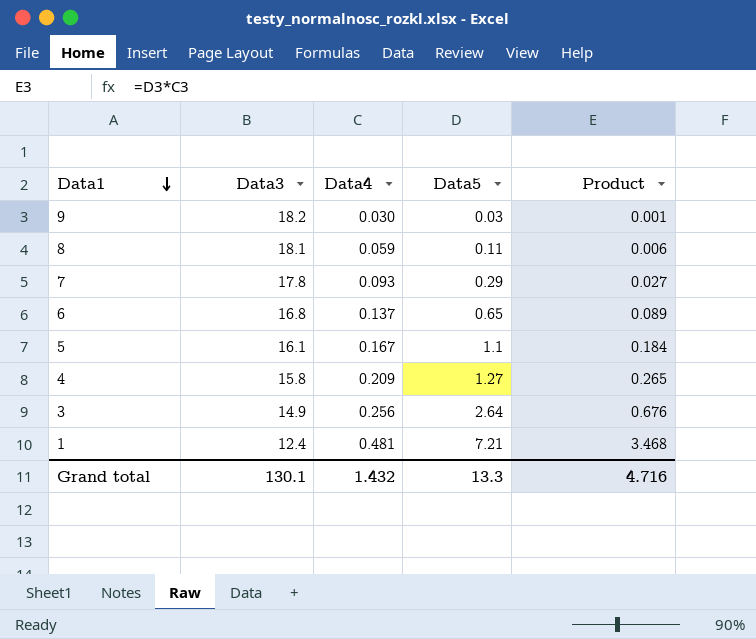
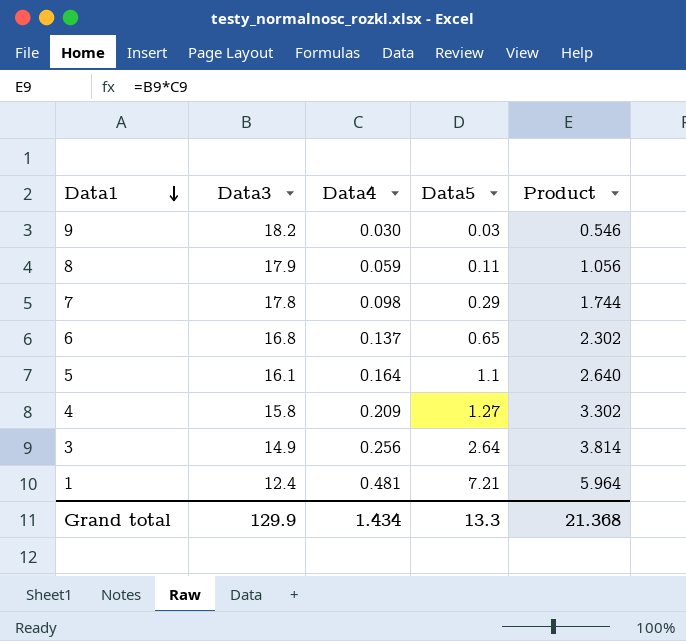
column Product | formula: [Data4] * [Data5] -> [Data3] * [Data4]
8 | Data3: 18.1 -> 17.9
7 | Data4: 0.093 -> 0.098
5 | Data4: 0.167 -> 0.164
Grand total | Data3: 130.1 -> 129.9
Grand total | Data4: 1.432 -> 1.434
Grand total | Product: 4.716 -> 21.368

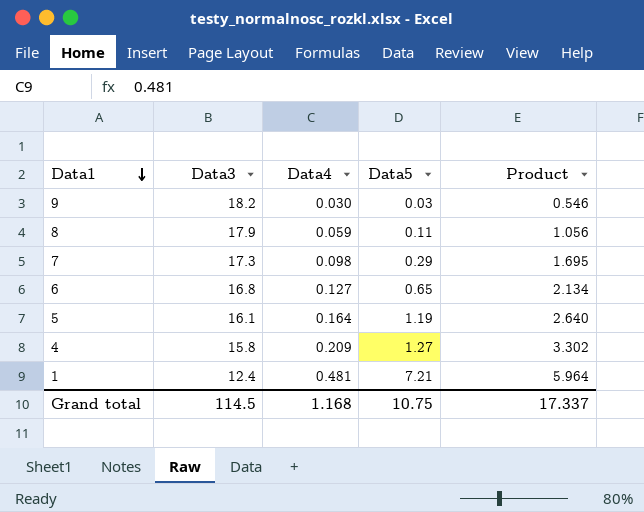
row 3: 14.9 | 0.256 | 2.64 | 3.814 -> none
7 | Data3: 17.8 -> 17.3
7 | Product: 1.744 -> 1.695
6 | Data4: 0.137 -> 0.127
6 | Product: 2.302 -> 2.134
5 | Data5: 1.1 -> 1.19
Grand total | Data3: 129.9 -> 114.5
Grand total | Data4: 1.434 -> 1.168
Grand total | Data5: 13.3 -> 10.75
Grand total | Product: 21.368 -> 17.337

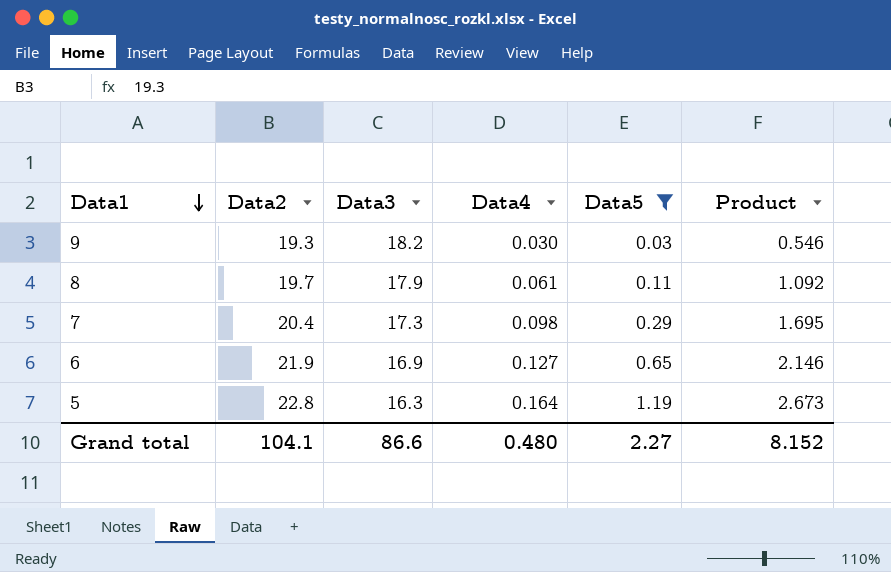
filter: none -> Data5 <= 1.19
column Data2 | position: none -> 2
8 | Data4: 0.059 -> 0.061
8 | Product: 1.056 -> 1.092
6 | Data3: 16.8 -> 16.9
6 | Product: 2.134 -> 2.146
5 | Data3: 16.1 -> 16.3
5 | Product: 2.640 -> 2.673
Grand total | Data3: 114.5 -> 86.6
Grand total | Data4: 1.168 -> 0.480
Grand total | Data5: 10.75 -> 2.27
Grand total | Product: 17.337 -> 8.152

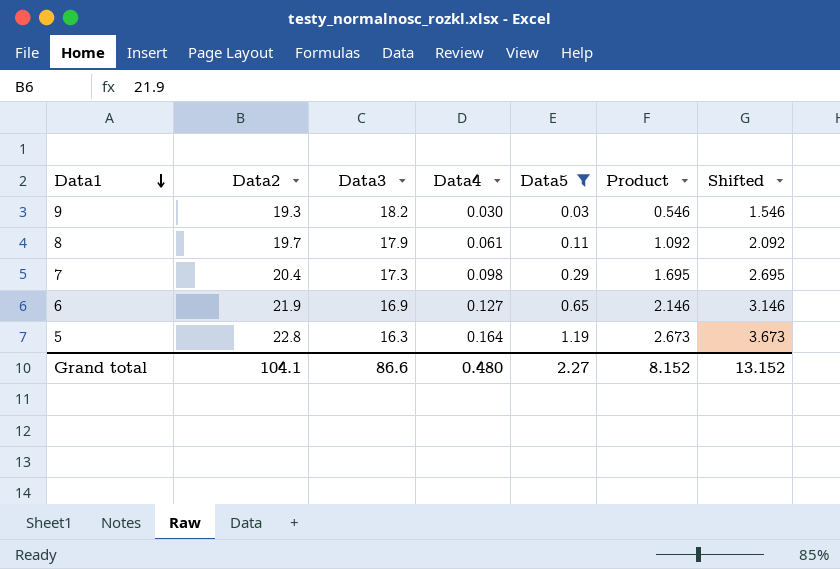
column Shifted | formula: none -> [Product] + 1

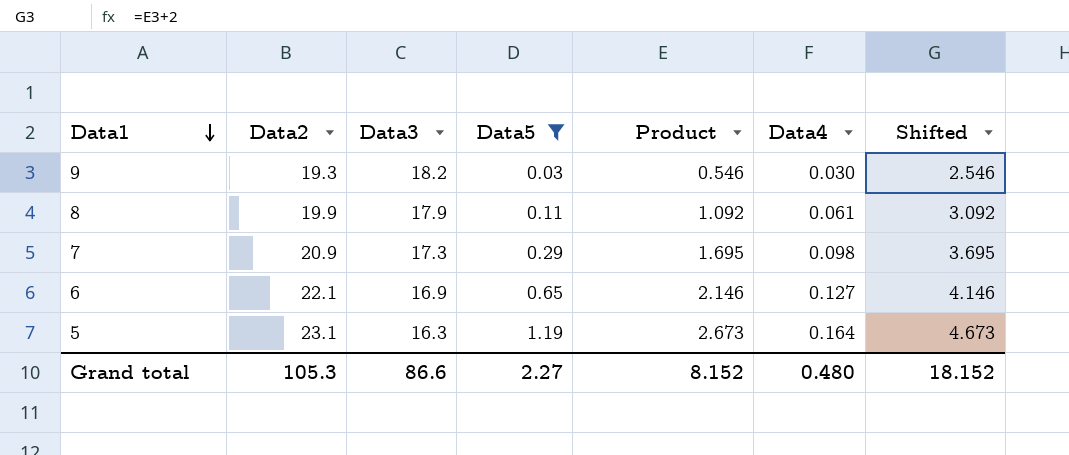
column Data4 | position: 4 -> 6
column Shifted | formula: [Product] + 1 -> [Product] + 2
8 | Data2: 19.7 -> 19.9
7 | Data2: 20.4 -> 20.9
6 | Data2: 21.9 -> 22.1
5 | Data2: 22.8 -> 23.1
Grand total | Data2: 104.1 -> 105.3
Grand total | Shifted: 13.152 -> 18.152

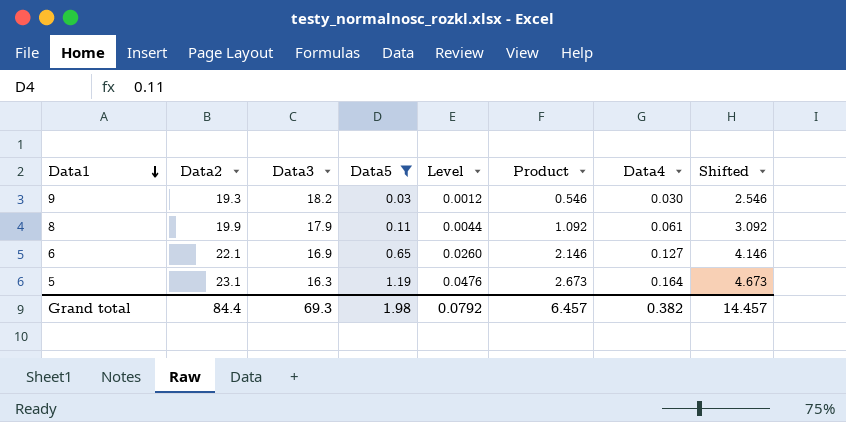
column Level | formula: none -> [Data5] * 0.04
row 7: 20.9 | 17.3 | 0.29 | 1.695 | 0.098 | 3.695 -> none
Grand total | Data2: 105.3 -> 84.4
Grand total | Data3: 86.6 -> 69.3
Grand total | Data5: 2.27 -> 1.98
Grand total | Product: 8.152 -> 6.457
Grand total | Data4: 0.480 -> 0.382
Grand total | Shifted: 18.152 -> 14.457

